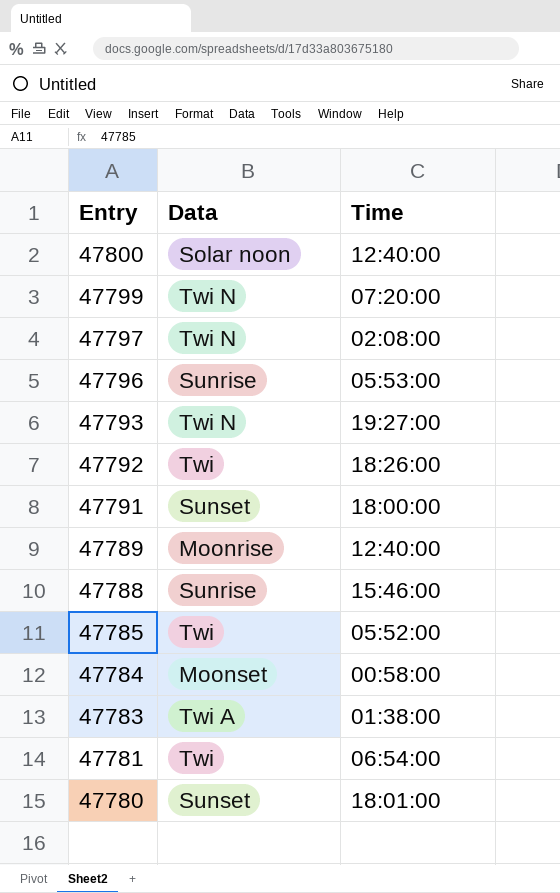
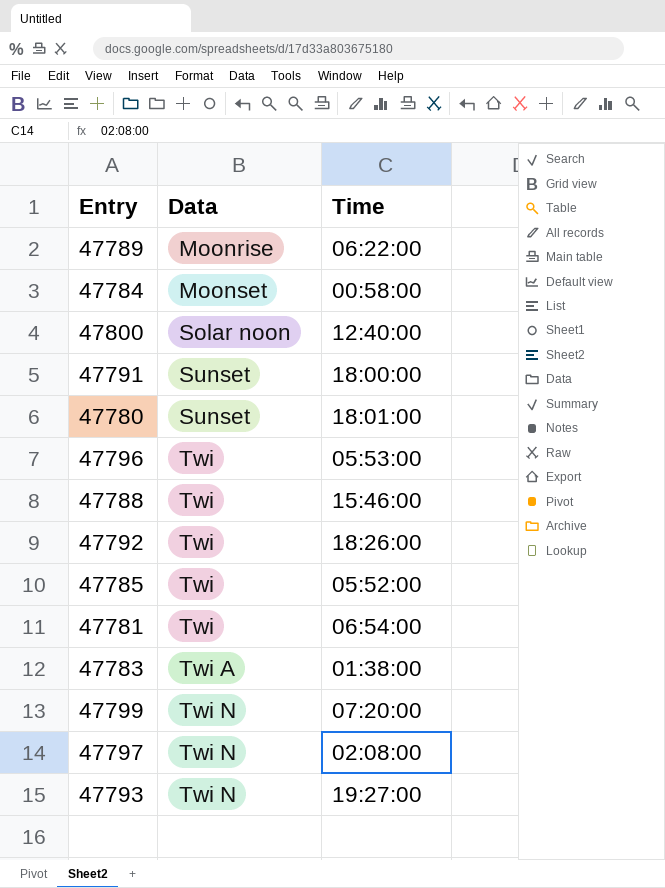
row order: Entry descending -> Data ascending
47789 | Time: 12:40:00 -> 06:22:00
47796 | Data: Sunrise -> Twi
47788 | Data: Sunrise -> Twi

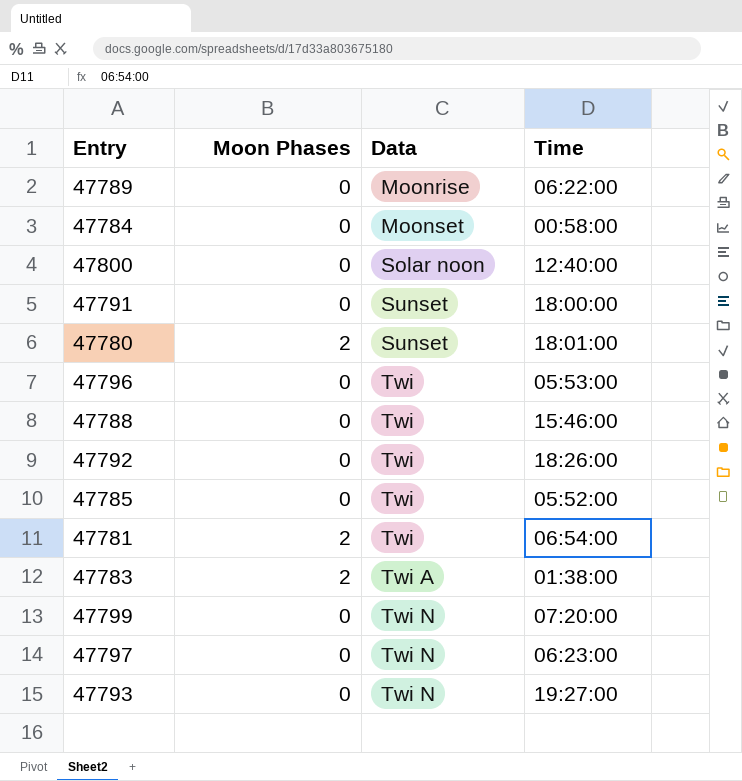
column Moon Phases | position: none -> 2
47797 | Time: 02:08:00 -> 06:23:00

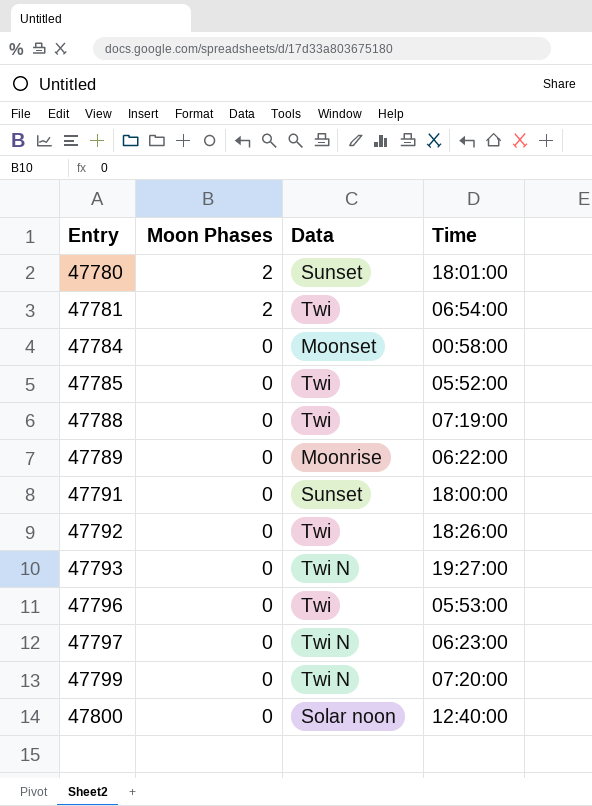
row order: Data ascending -> Entry ascending
row 47783: 2 | Twi A | 01:38:00 -> none
47788 | Time: 15:46:00 -> 07:19:00

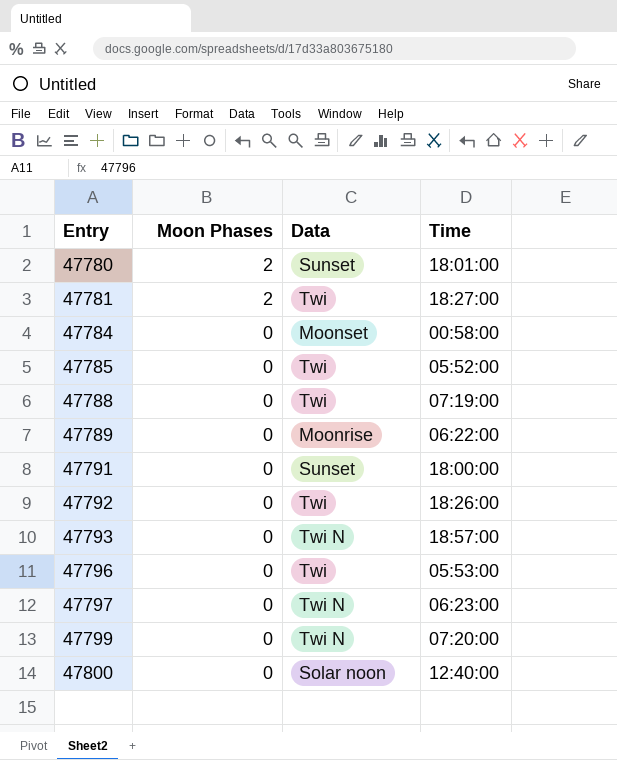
47781 | Time: 06:54:00 -> 18:27:00
47793 | Time: 19:27:00 -> 18:57:00

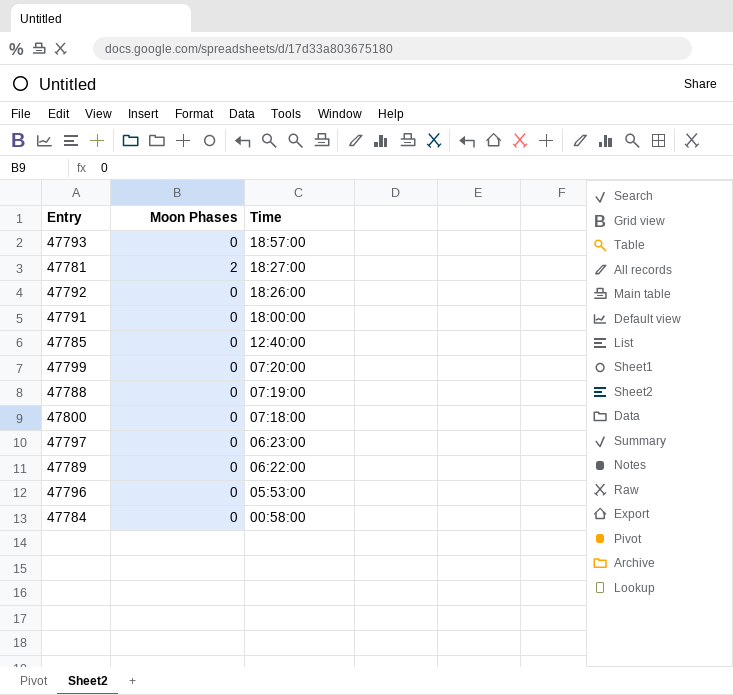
row order: Entry ascending -> Time descending
column Data | position: 3 -> none
row 47780: 2 | Sunset | 18:01:00 -> none
47785 | Time: 05:52:00 -> 12:40:00
47800 | Time: 12:40:00 -> 07:18:00

